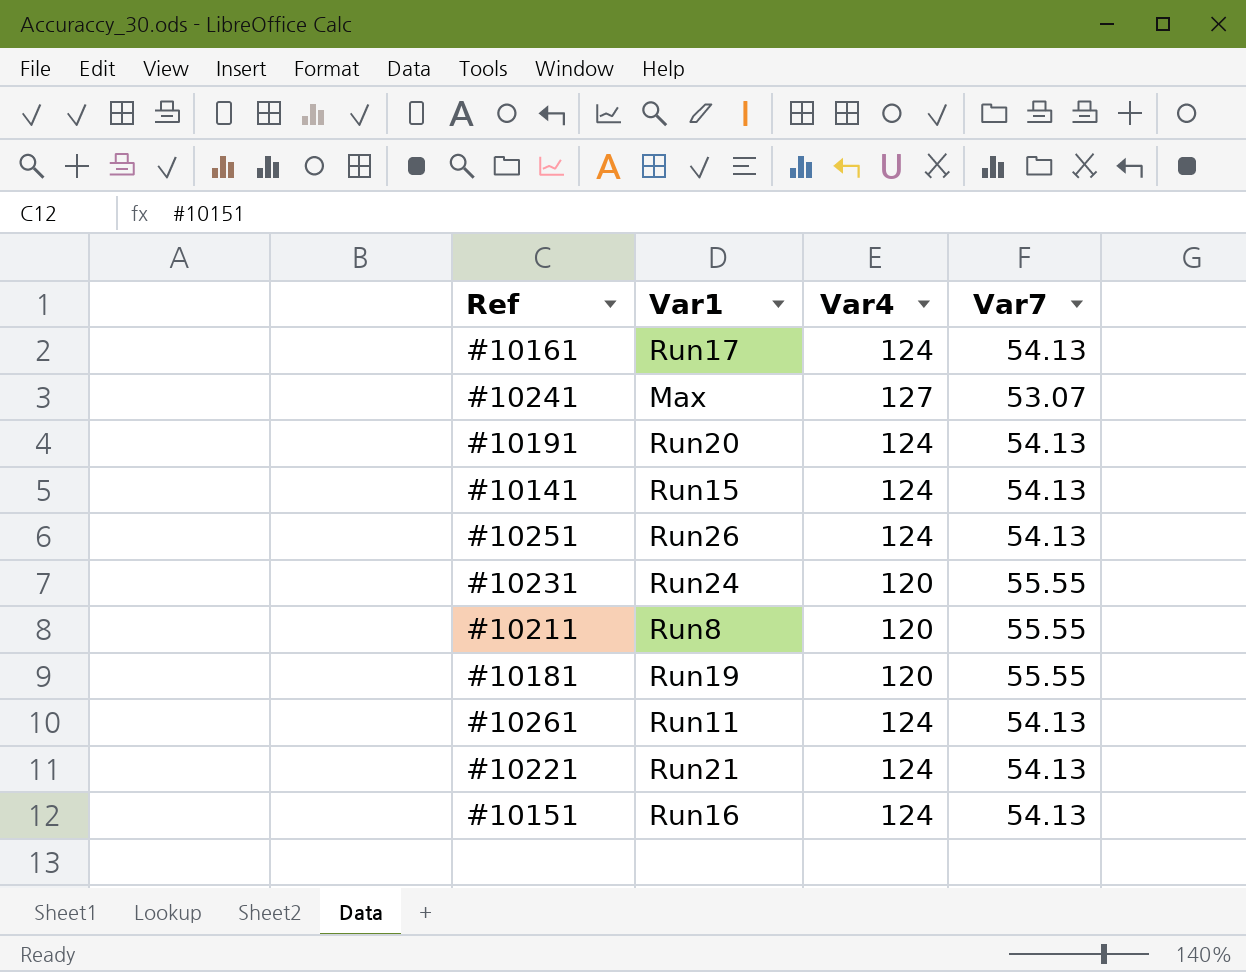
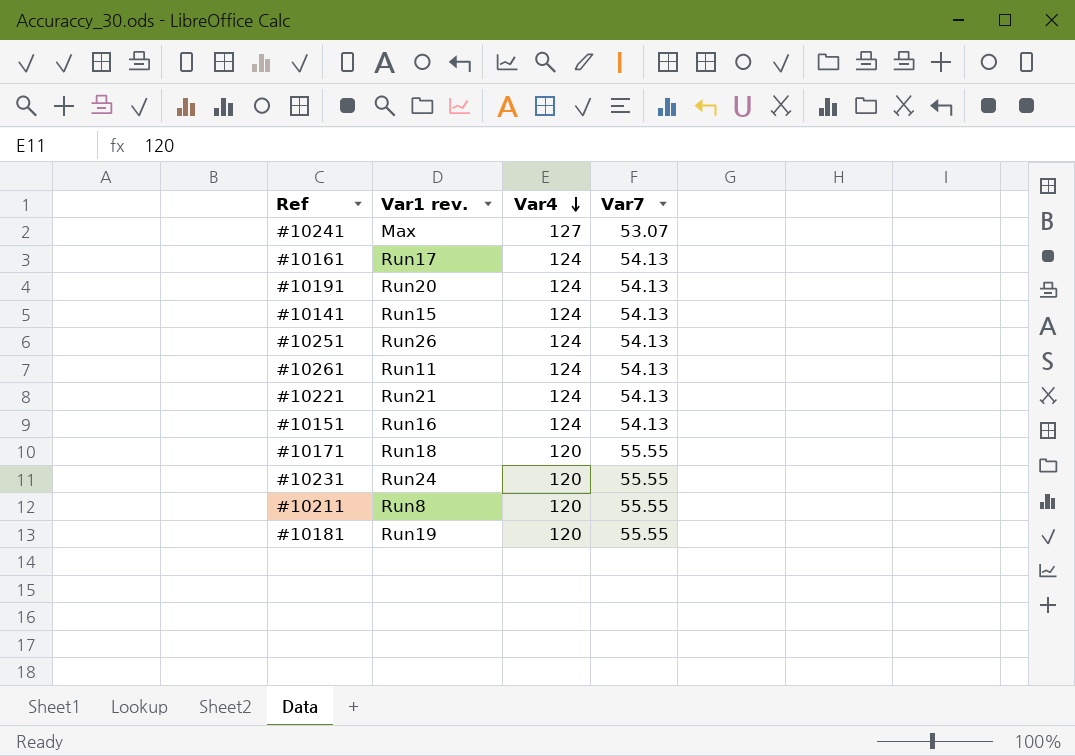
row order: none -> Var4 descending
column name: Var1 -> Var1 rev.
row #10171: none -> Run18 | 120 | 55.55

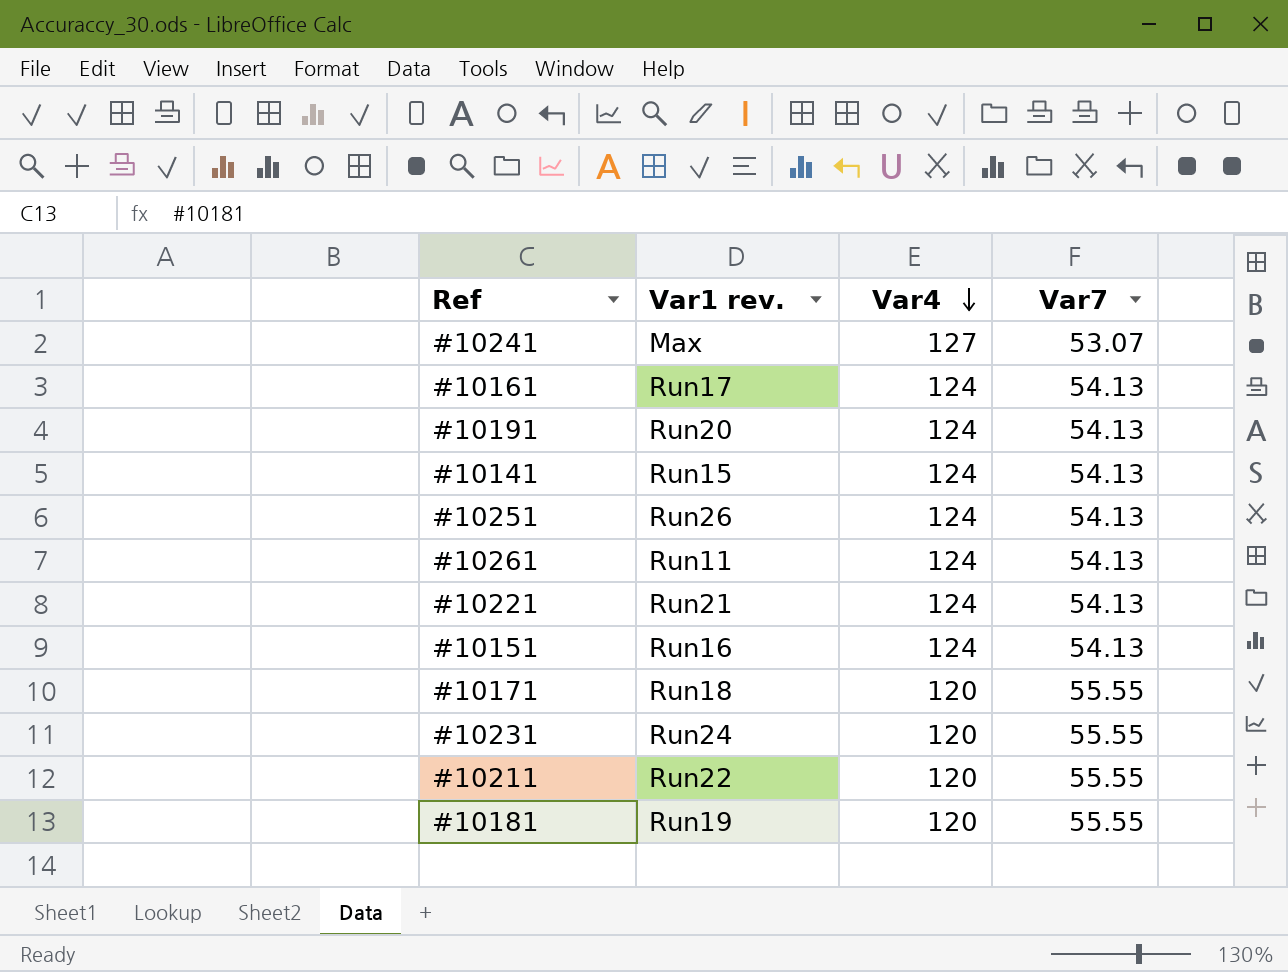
#10211 | Var1 rev.: Run8 -> Run22

